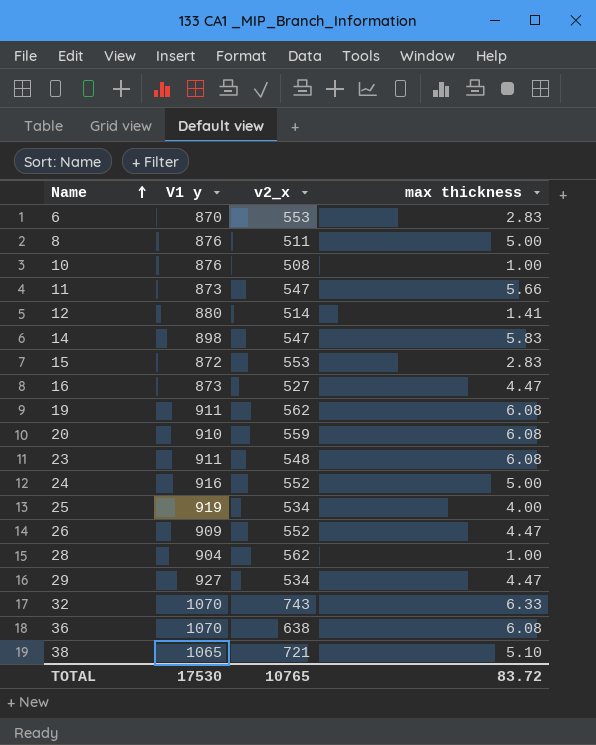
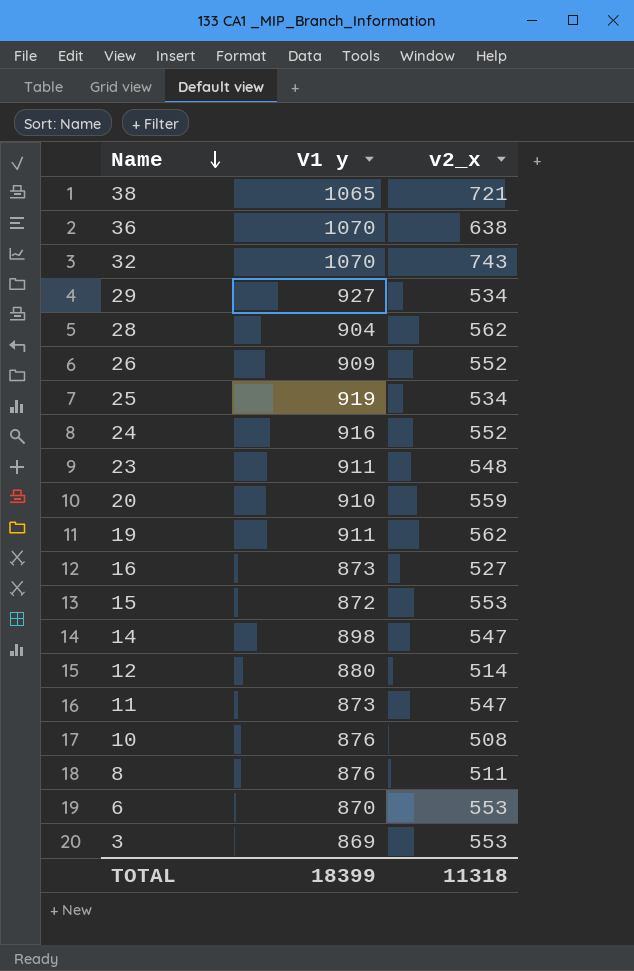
row order: Name ascending -> Name descending
column max thickness | position: 4 -> none
row 3: none -> 869 | 553
TOTAL | V1 y: 17530 -> 18399
TOTAL | v2_x: 10765 -> 11318

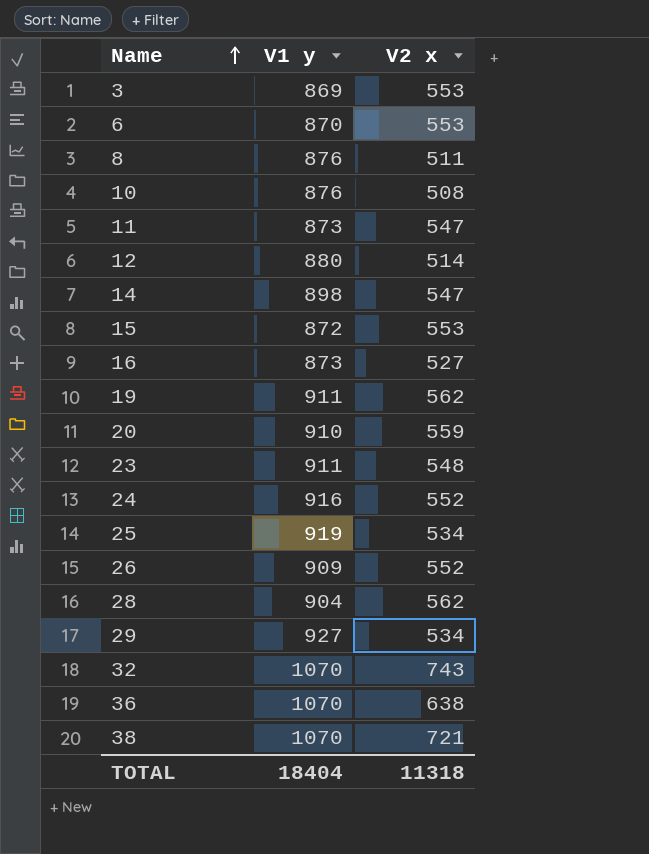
row order: Name descending -> Name ascending
column name: v2_x -> V2 x
38 | V1 y: 1065 -> 1070
TOTAL | V1 y: 18399 -> 18404

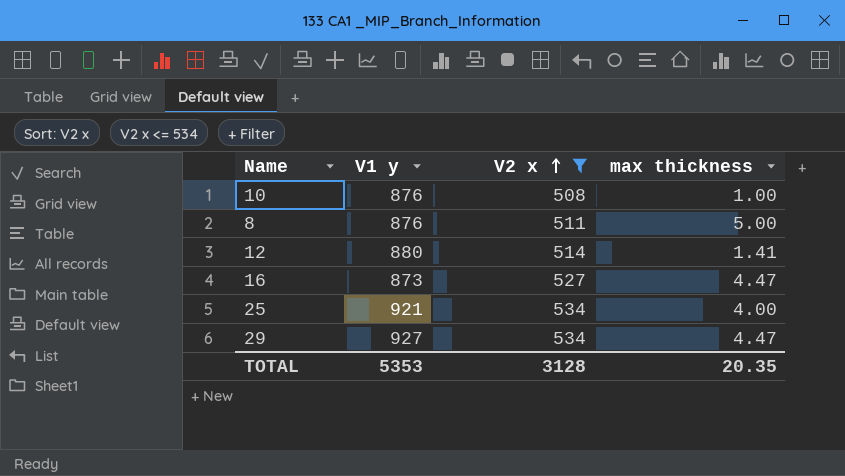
filter: none -> V2 x <= 534
row order: Name ascending -> V2 x ascending
column max thickness | position: none -> 4
25 | V1 y: 919 -> 921
TOTAL | V1 y: 18404 -> 5353
TOTAL | V2 x: 11318 -> 3128

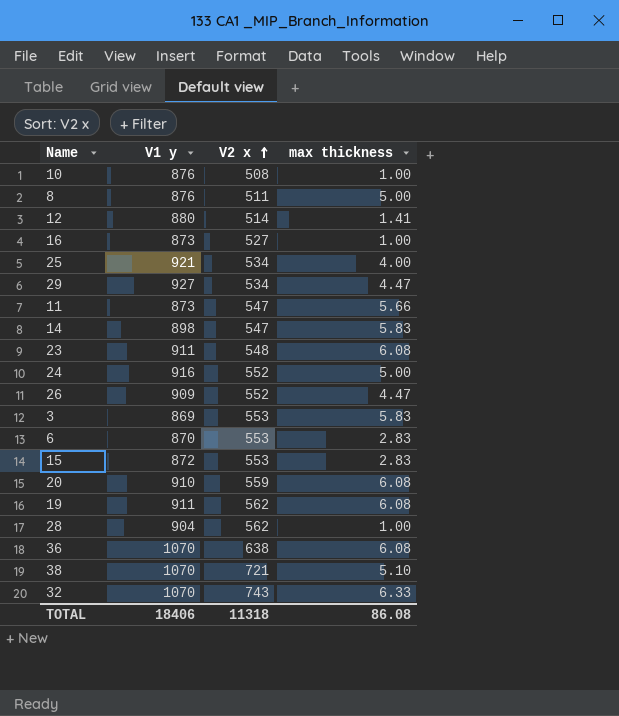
filter: V2 x <= 534 -> none
16 | max thickness: 4.47 -> 1.00
TOTAL | V1 y: 5353 -> 18406
TOTAL | V2 x: 3128 -> 11318
TOTAL | max thickness: 20.35 -> 86.08

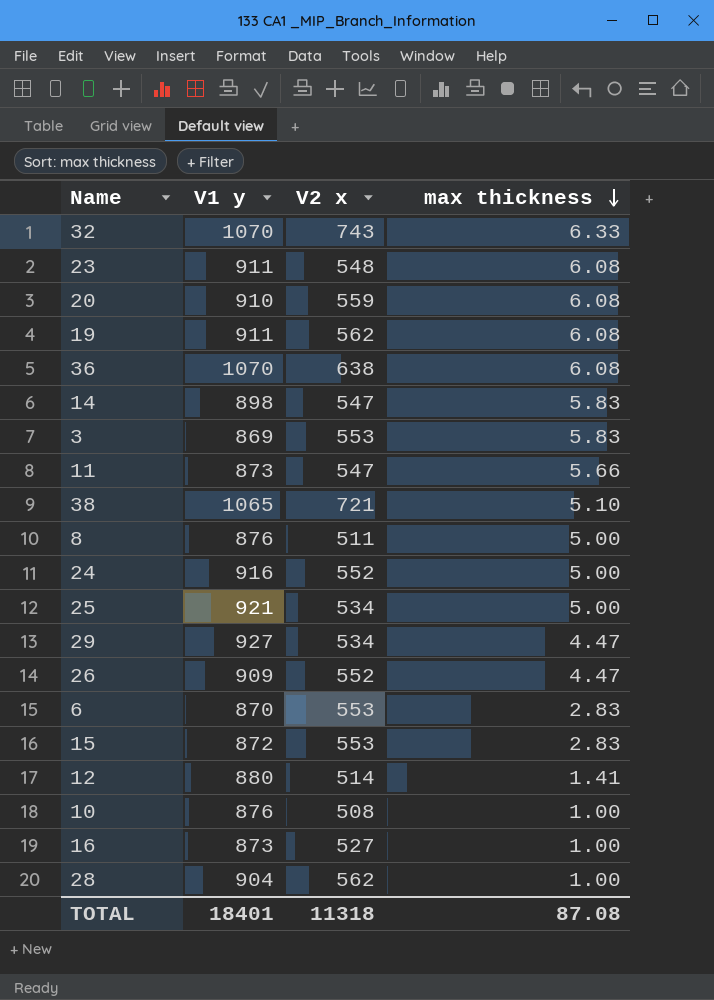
row order: V2 x ascending -> max thickness descending
38 | V1 y: 1070 -> 1065
25 | max thickness: 4.00 -> 5.00
TOTAL | V1 y: 18406 -> 18401
TOTAL | max thickness: 86.08 -> 87.08

